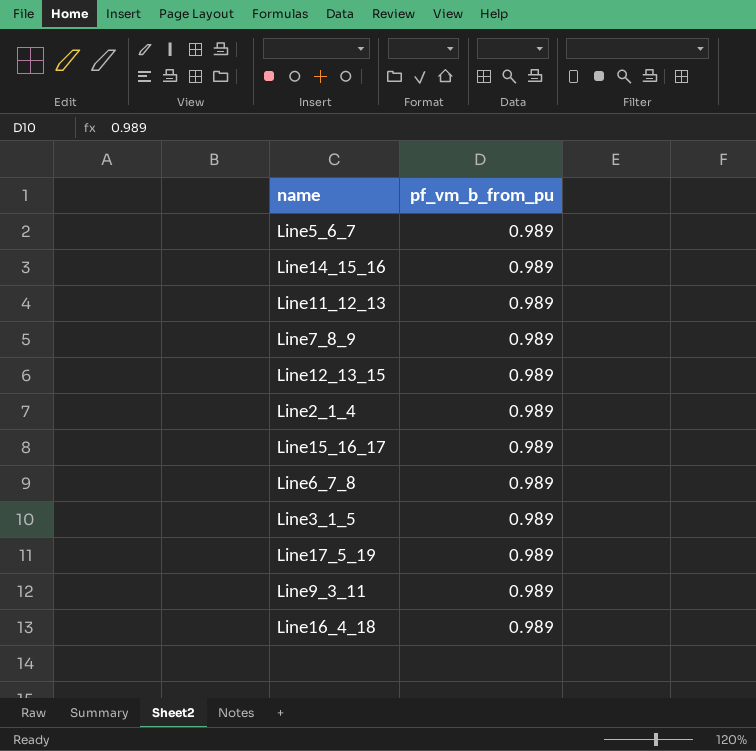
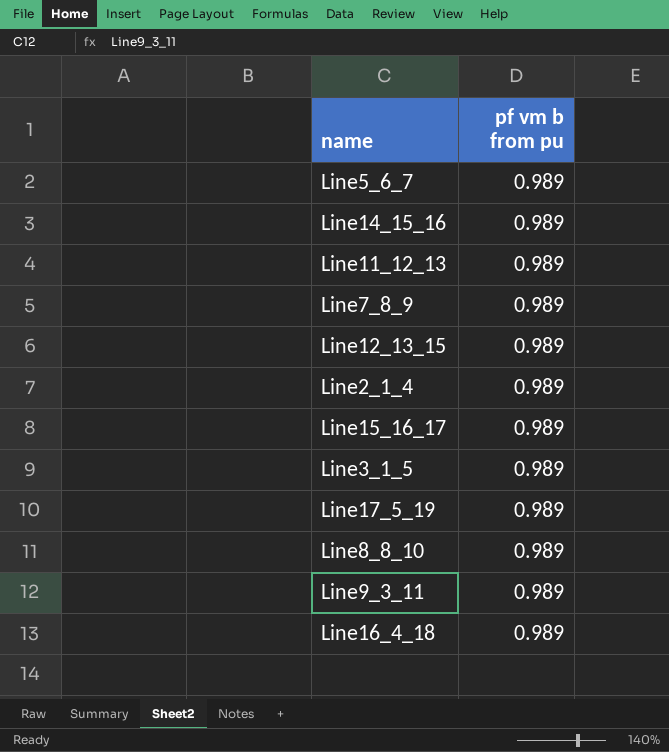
column name: pf_vm_b_from_pu -> pf vm b from pu
row Line6_7_8: 0.989 -> none
row Line8_8_10: none -> 0.989

